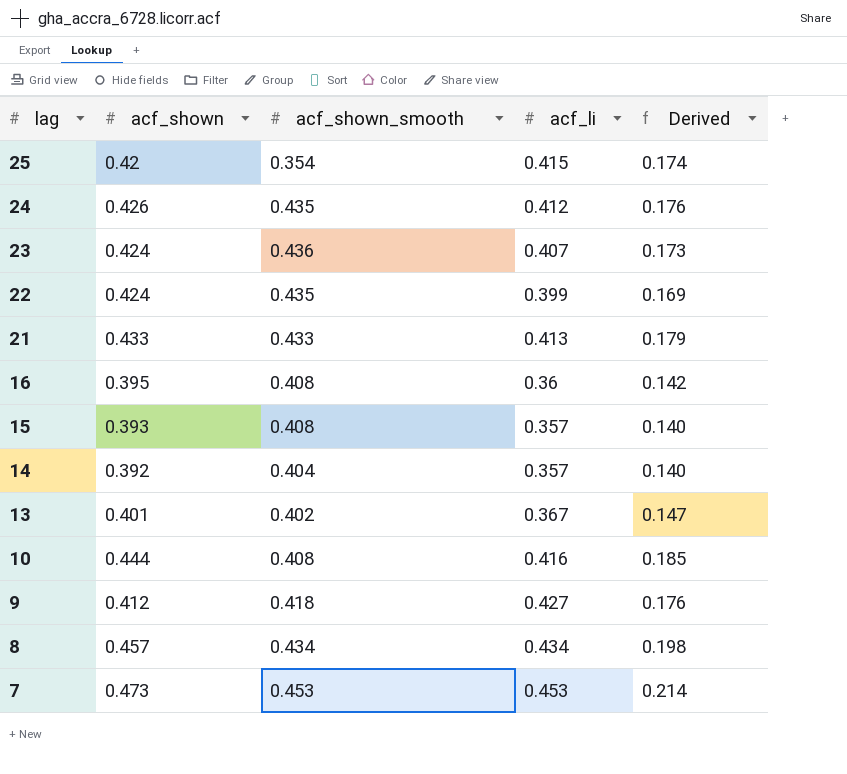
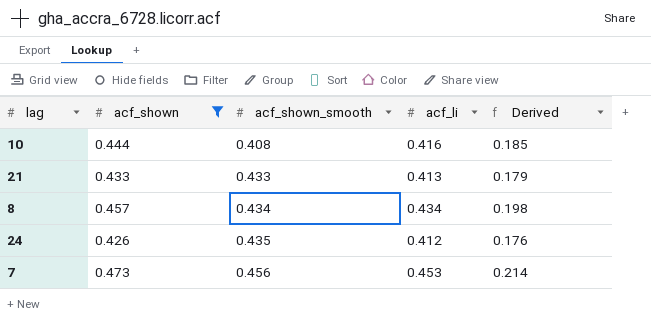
filter: none -> acf_shown >= 0.426
row order: lag descending -> acf_shown_smooth ascending
7 | acf_shown_smooth: 0.453 -> 0.456

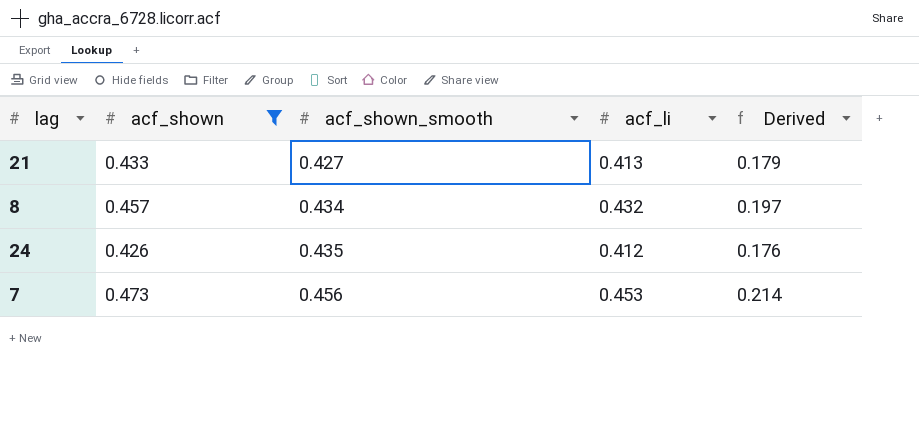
row 10: 0.444 | 0.408 | 0.416 | 0.185 -> none
21 | acf_shown_smooth: 0.433 -> 0.427
8 | acf_li: 0.434 -> 0.432
8 | Derived: 0.198 -> 0.197

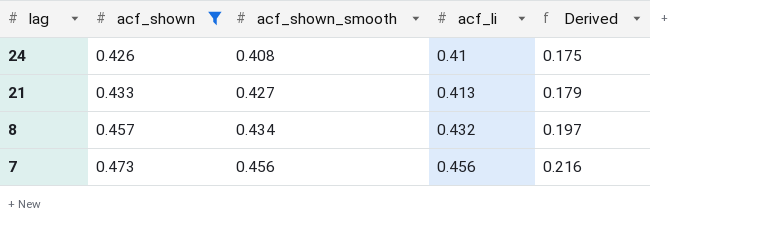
row order: acf_shown_smooth ascending -> lag descending
24 | acf_shown_smooth: 0.435 -> 0.408
24 | acf_li: 0.412 -> 0.41
24 | Derived: 0.176 -> 0.175
7 | acf_li: 0.453 -> 0.456
7 | Derived: 0.214 -> 0.216

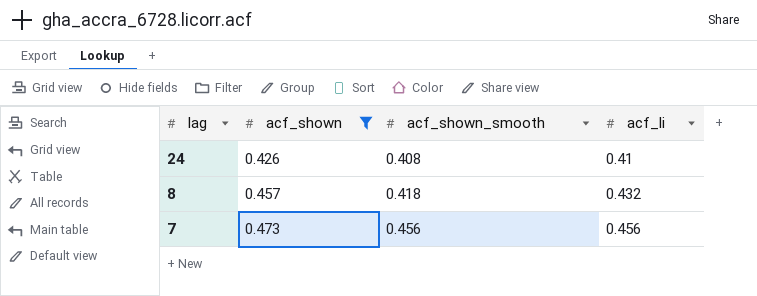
column Derived | formula: [acf_shown] * [acf_li] -> none
row 21: 0.433 | 0.427 | 0.413 | 0.179 -> none
8 | acf_shown_smooth: 0.434 -> 0.418

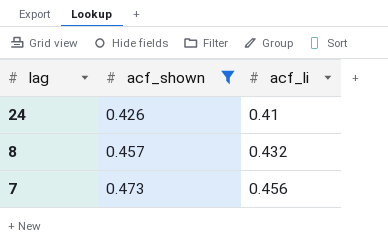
column acf_shown_smooth | position: 3 -> none

